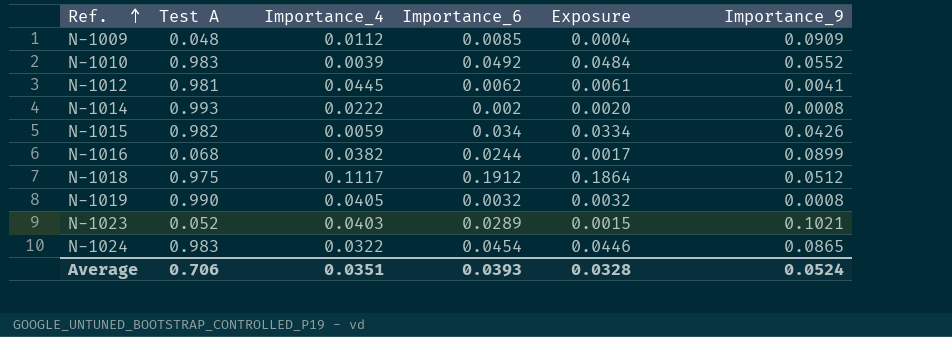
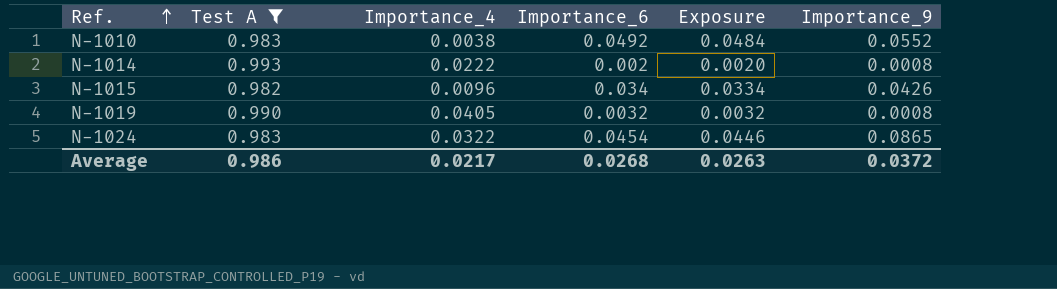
filter: none -> Test A >= 0.982
N-1010 | Importance_4: 0.0039 -> 0.0038
N-1015 | Importance_4: 0.0059 -> 0.0096
Average | Test A: 0.706 -> 0.986
Average | Importance_4: 0.0351 -> 0.0217
Average | Importance_6: 0.0393 -> 0.0268
Average | Exposure: 0.0328 -> 0.0263
Average | Importance_9: 0.0524 -> 0.0372

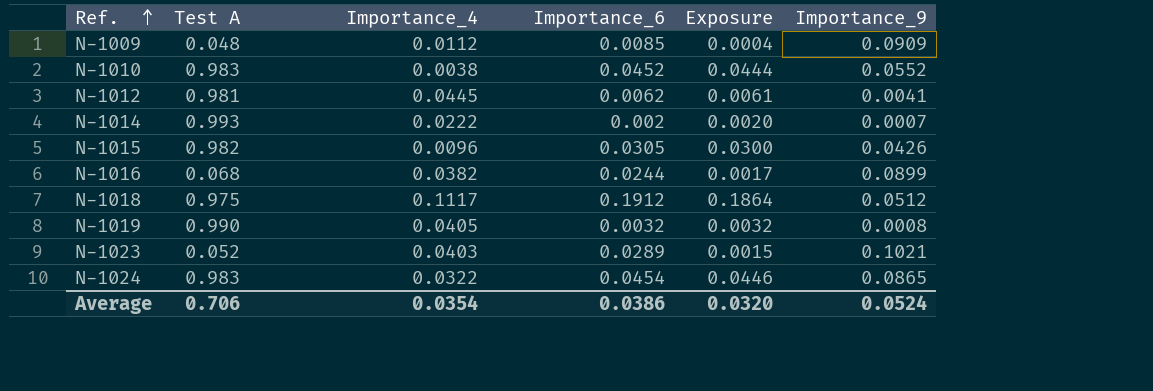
filter: Test A >= 0.982 -> none
N-1010 | Importance_6: 0.0492 -> 0.0452
N-1010 | Exposure: 0.0484 -> 0.0444
N-1014 | Importance_9: 0.0008 -> 0.0007
N-1015 | Importance_6: 0.034 -> 0.0305
N-1015 | Exposure: 0.0334 -> 0.0300
Average | Test A: 0.986 -> 0.706
Average | Importance_4: 0.0217 -> 0.0354
Average | Importance_6: 0.0268 -> 0.0386
Average | Exposure: 0.0263 -> 0.0320
Average | Importance_9: 0.0372 -> 0.0524

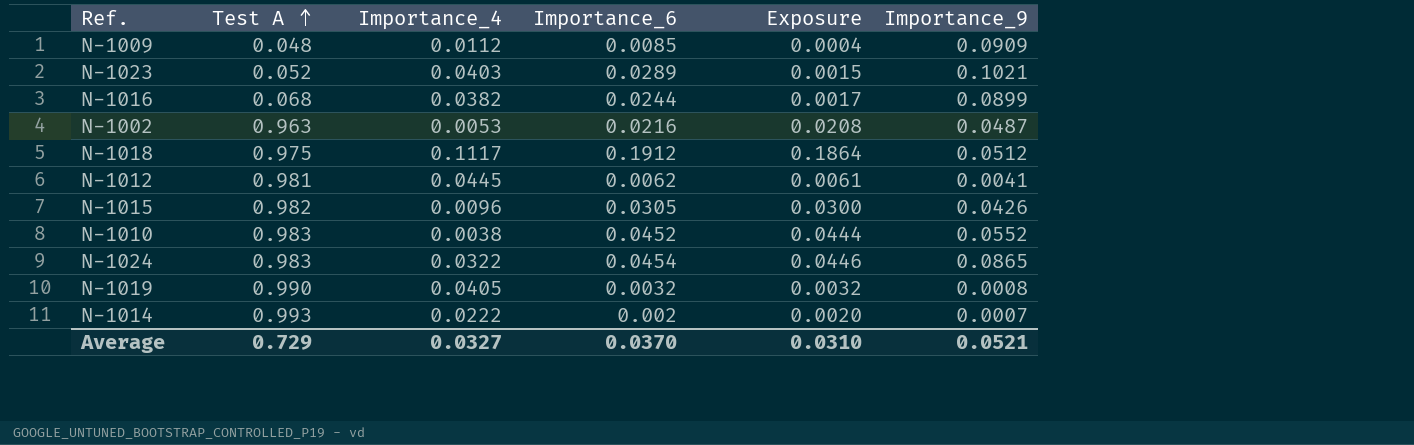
row order: Ref. ascending -> Test A ascending
row N-1002: none -> 0.963 | 0.0053 | 0.0216 | 0.0208 | 0.0487
Average | Test A: 0.706 -> 0.729
Average | Importance_4: 0.0354 -> 0.0327
Average | Importance_6: 0.0386 -> 0.0370
Average | Exposure: 0.0320 -> 0.0310
Average | Importance_9: 0.0524 -> 0.0521

